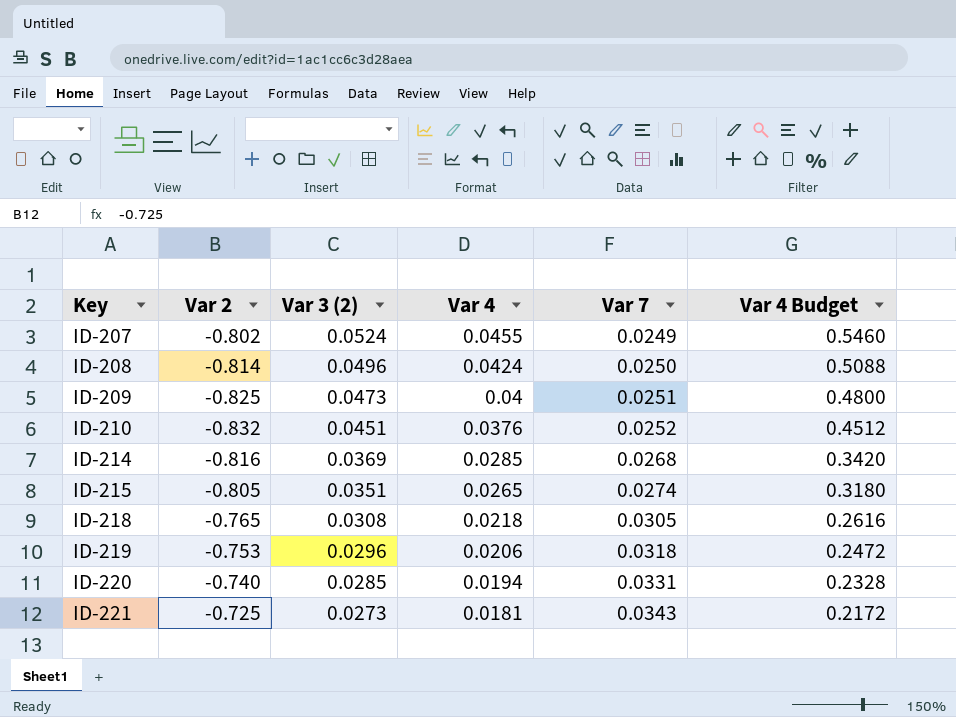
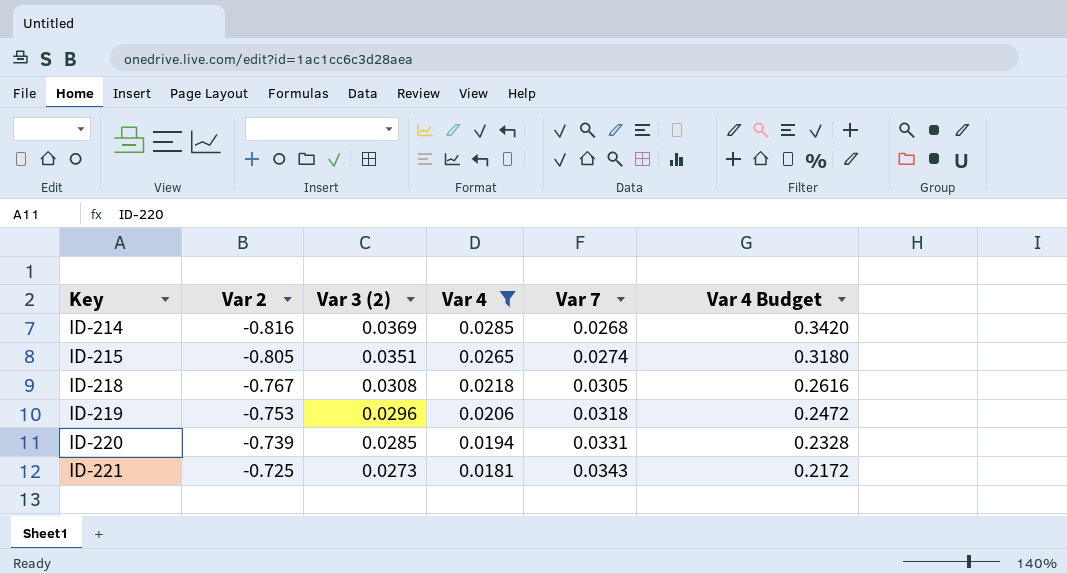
filter: none -> Var 4 <= 0.0285
ID-218 | Var 2: -0.765 -> -0.767
ID-220 | Var 2: -0.740 -> -0.739

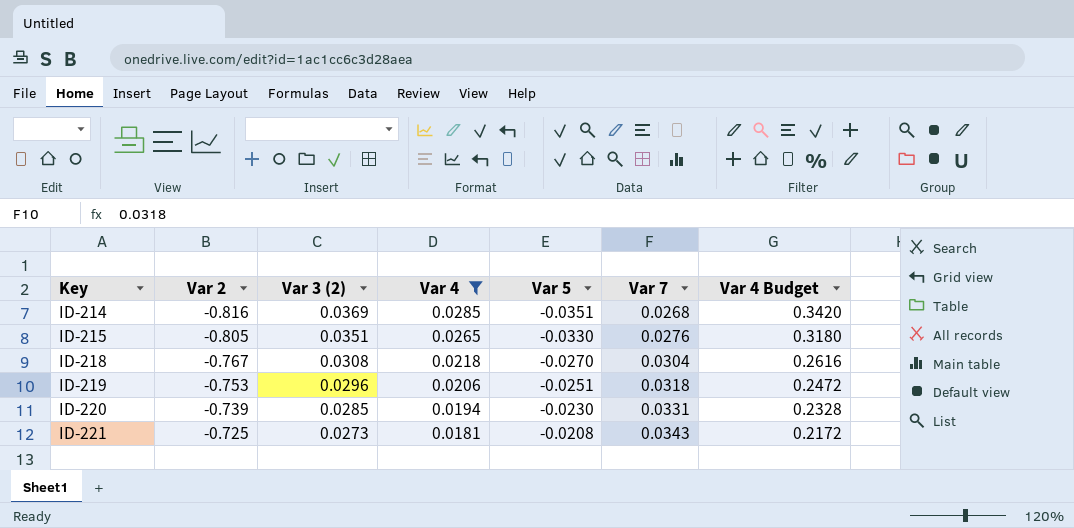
column Var 5 | position: none -> 5
ID-215 | Var 7: 0.0274 -> 0.0276
ID-218 | Var 7: 0.0305 -> 0.0304

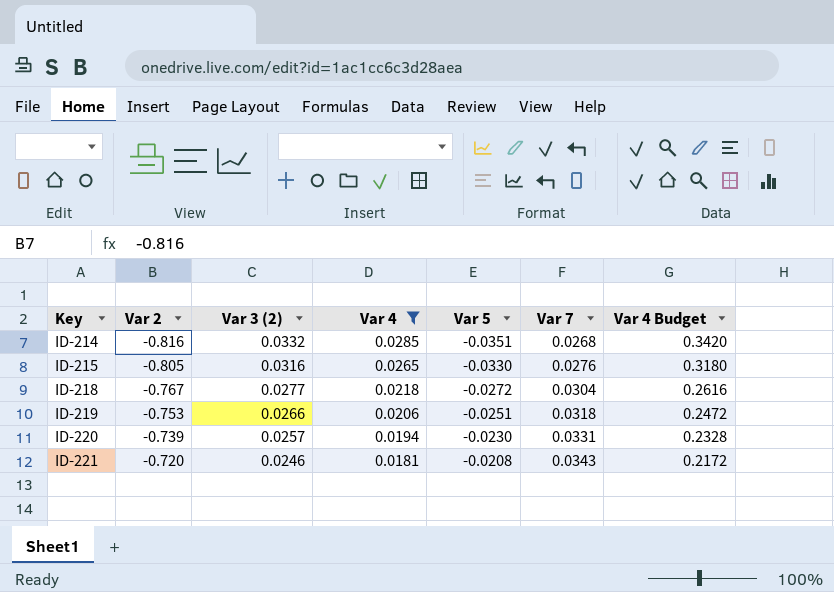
ID-214 | Var 3 (2): 0.0369 -> 0.0332
ID-215 | Var 3 (2): 0.0351 -> 0.0316
ID-218 | Var 3 (2): 0.0308 -> 0.0277
ID-218 | Var 5: -0.0270 -> -0.0272
ID-219 | Var 3 (2): 0.0296 -> 0.0266
ID-220 | Var 3 (2): 0.0285 -> 0.0257
ID-221 | Var 2: -0.725 -> -0.720
ID-221 | Var 3 (2): 0.0273 -> 0.0246

